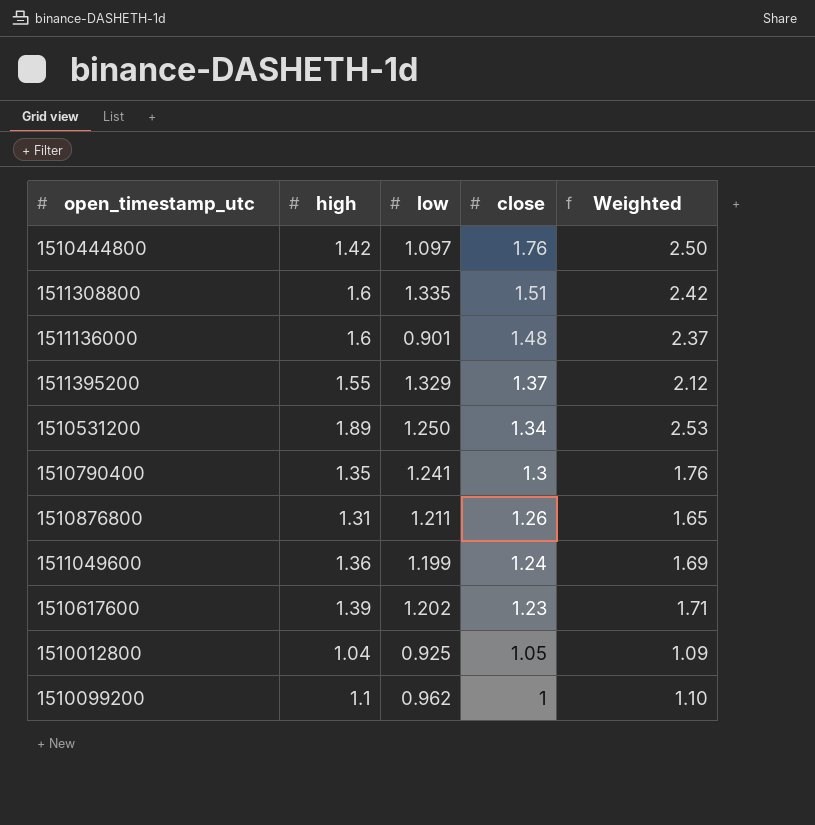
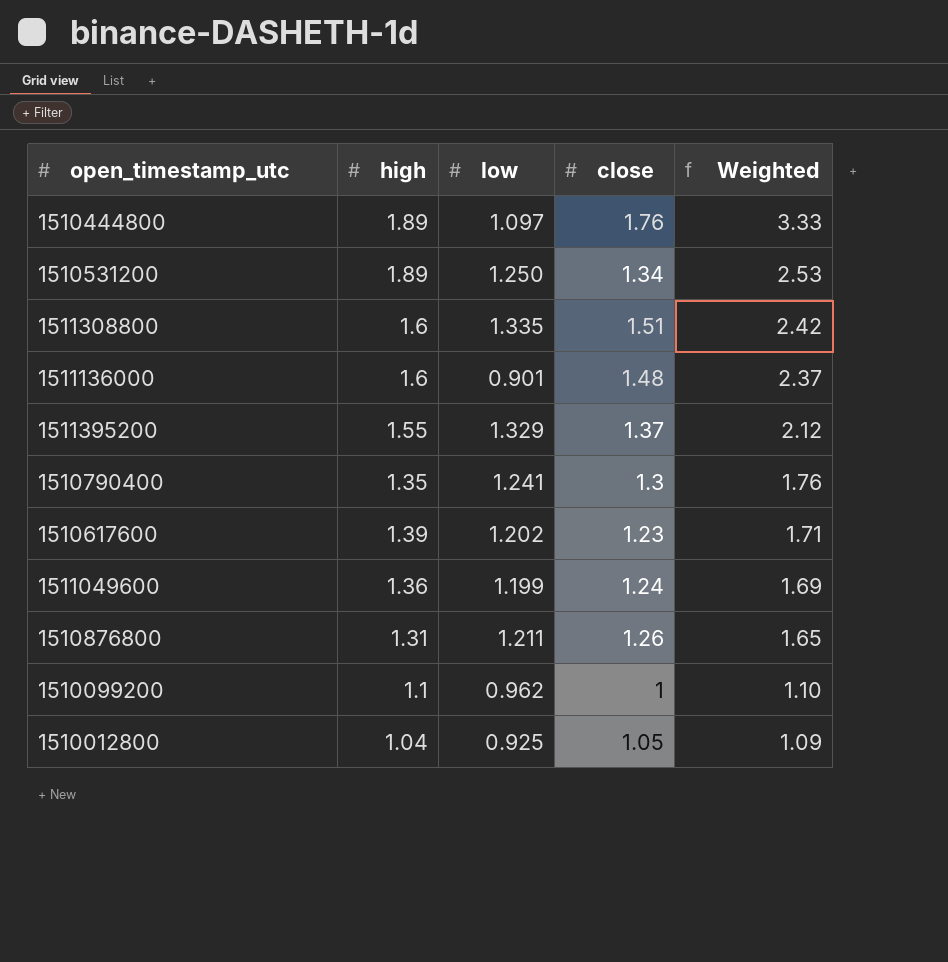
row order: close descending -> Weighted descending
1510444800 | high: 1.42 -> 1.89
1510444800 | Weighted: 2.50 -> 3.33

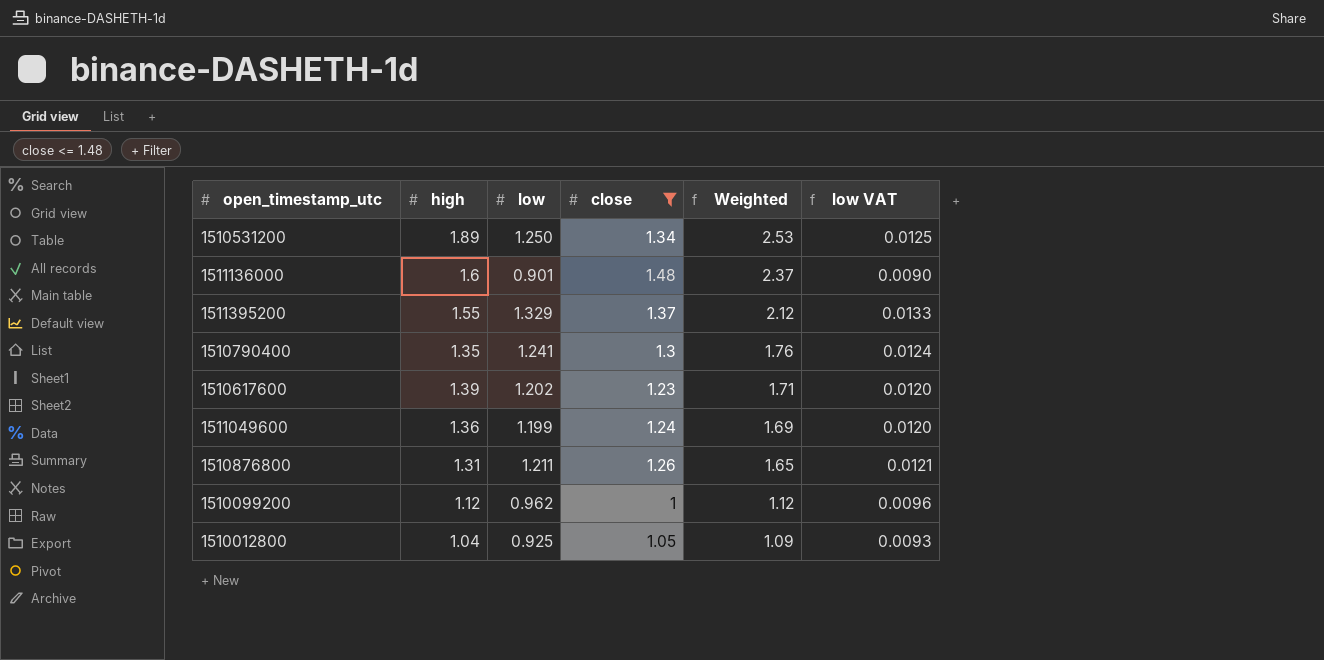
filter: none -> close <= 1.48
column low VAT | formula: none -> [low] * 0.01
1510099200 | high: 1.1 -> 1.12
1510099200 | Weighted: 1.10 -> 1.12

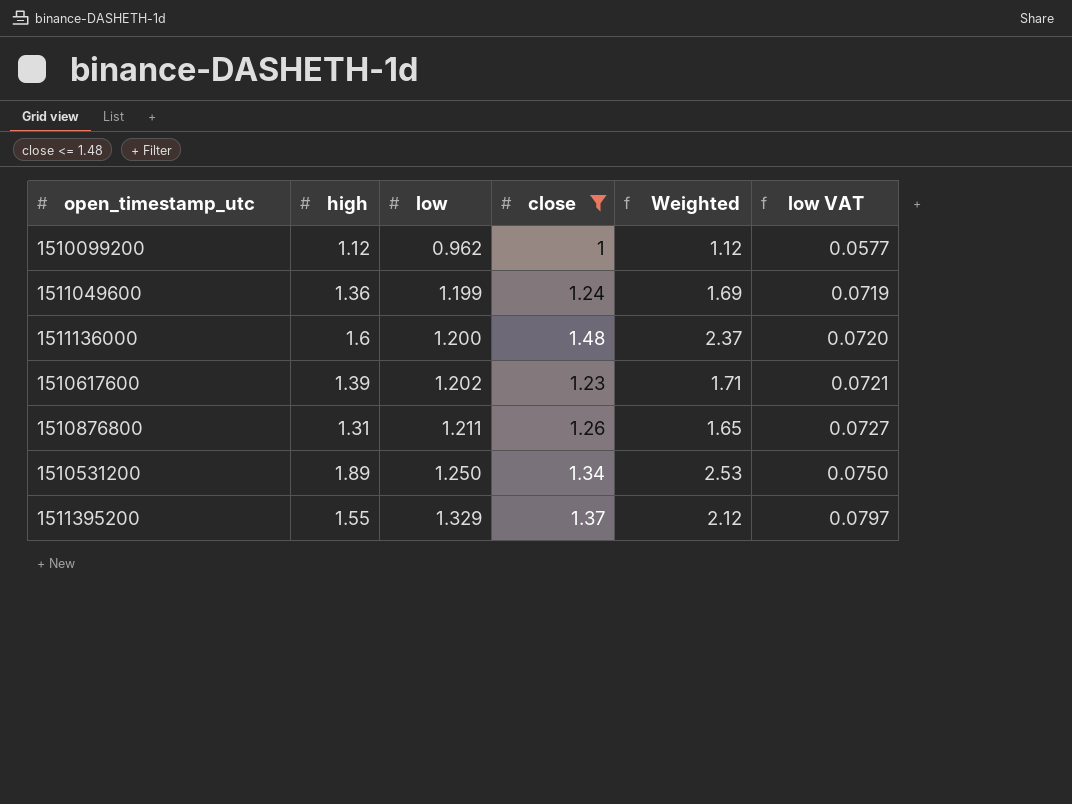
row order: Weighted descending -> low ascending
column low VAT | formula: [low] * 0.01 -> [low] * 0.06
row 1510790400: 1.35 | 1.241 | 1.3 | 1.76 | 0.0124 -> none
row 1510012800: 1.04 | 0.925 | 1.05 | 1.09 | 0.0093 -> none
1511136000 | low: 0.901 -> 1.200

